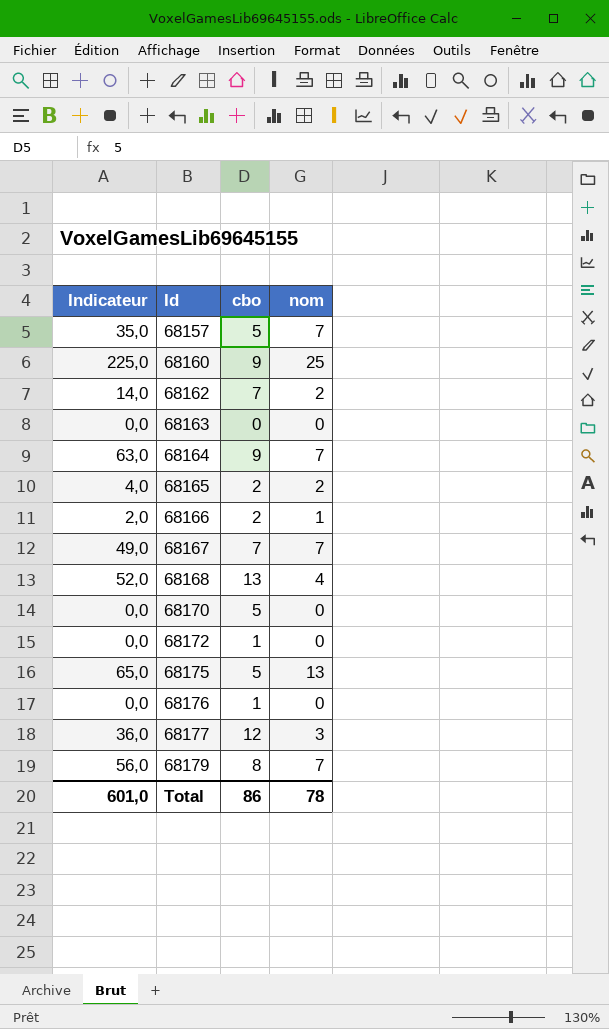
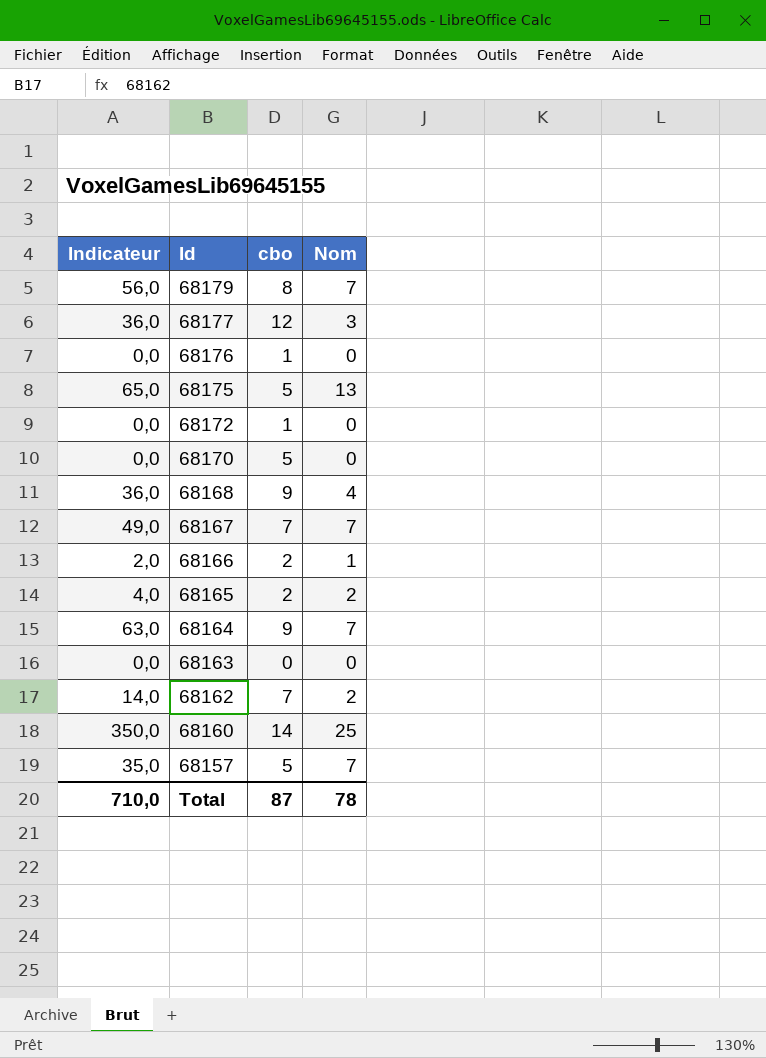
row order: Id ascending -> Id descending
column name: nom -> Nom
68168 | Indicateur: 52,0 -> 36,0
68168 | cbo: 13 -> 9
68160 | Indicateur: 225,0 -> 350,0
68160 | cbo: 9 -> 14
Total | Indicateur: 601,0 -> 710,0
Total | cbo: 86 -> 87

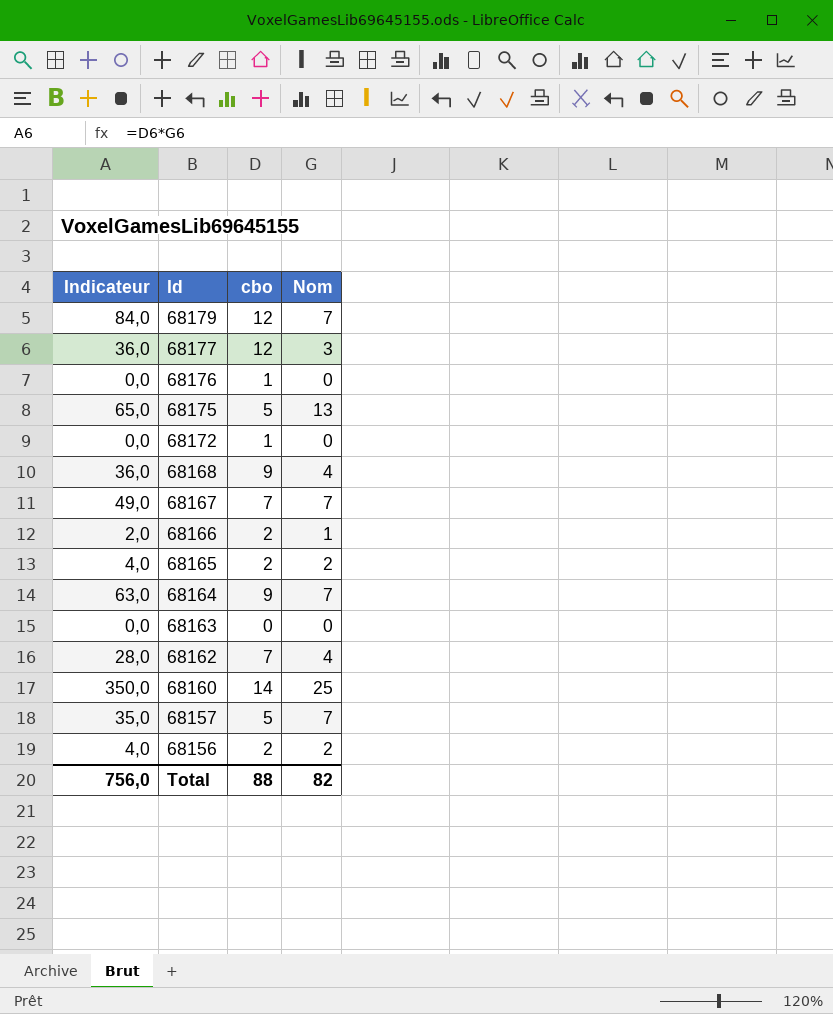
row 68170: 0,0 | 5 | 0 -> none
68179 | Indicateur: 56,0 -> 84,0
68179 | cbo: 8 -> 12
68162 | Indicateur: 14,0 -> 28,0
68162 | Nom: 2 -> 4
row 68156: none -> 4,0 | 2 | 2
Total | Indicateur: 710,0 -> 756,0
Total | cbo: 87 -> 88
Total | Nom: 78 -> 82

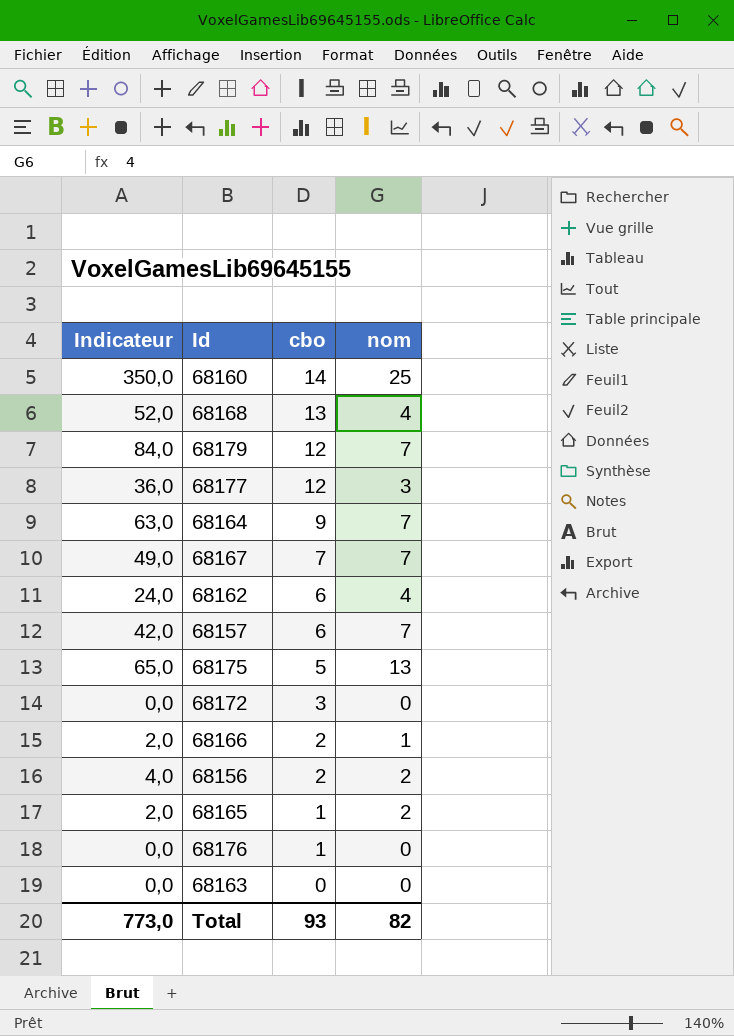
row order: Id descending -> cbo descending
column name: Nom -> nom
68168 | Indicateur: 36,0 -> 52,0
68168 | cbo: 9 -> 13
68162 | Indicateur: 28,0 -> 24,0
68162 | cbo: 7 -> 6
68157 | Indicateur: 35,0 -> 42,0
68157 | cbo: 5 -> 6
68172 | cbo: 1 -> 3
68165 | Indicateur: 4,0 -> 2,0
68165 | cbo: 2 -> 1
Total | Indicateur: 756,0 -> 773,0
Total | cbo: 88 -> 93

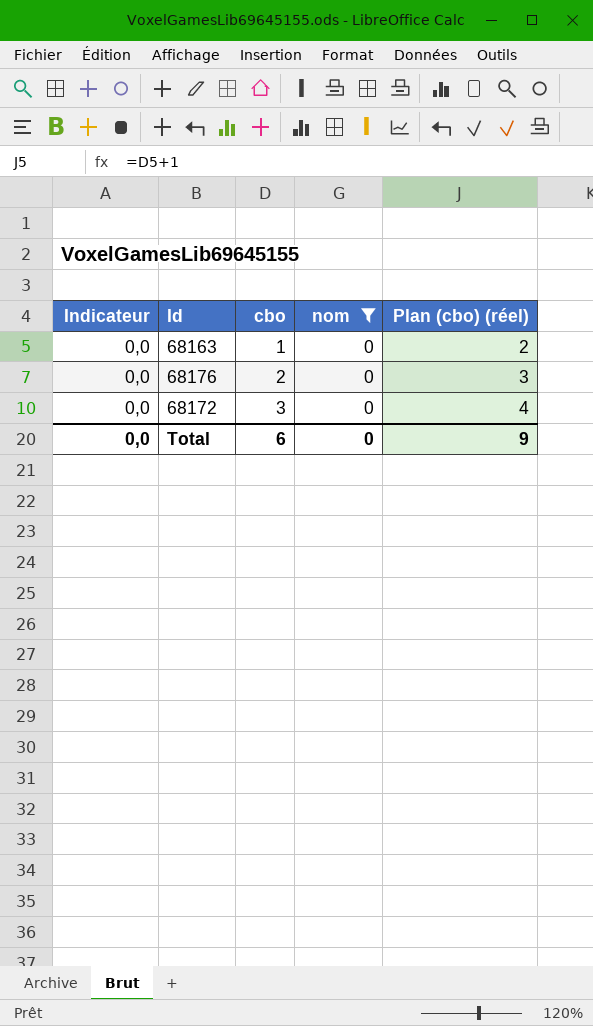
filter: none -> nom = 0
row order: cbo descending -> cbo ascending
column Plan (cbo) (réel) | formula: none -> [cbo] + 1
68163 | cbo: 0 -> 1
68176 | cbo: 1 -> 2
Total | Indicateur: 773,0 -> 0,0
Total | cbo: 93 -> 6
Total | nom: 82 -> 0

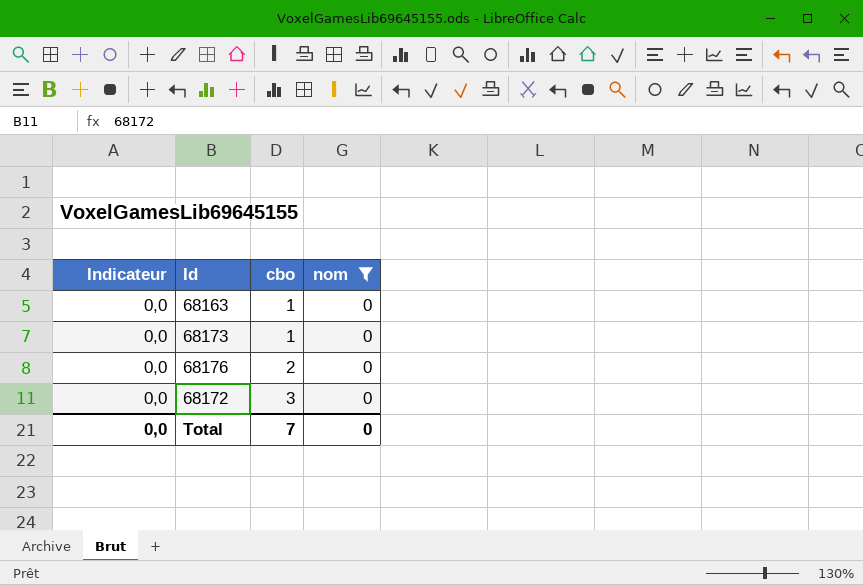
column Plan (cbo) (réel) | formula: [cbo] + 1 -> none
row 68173: none -> 0,0 | 1 | 0
Total | cbo: 6 -> 7

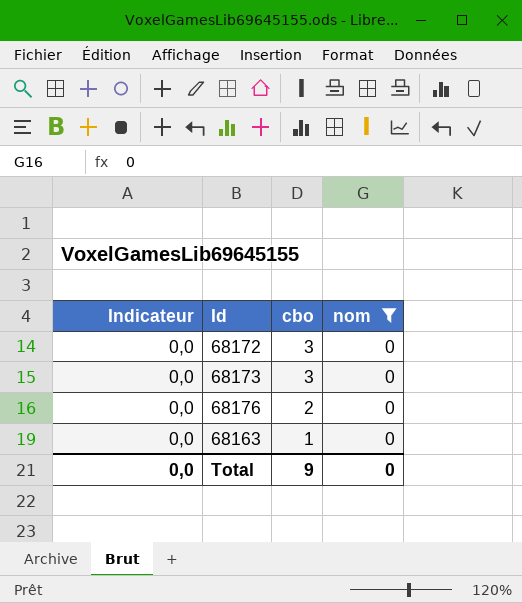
row order: cbo ascending -> cbo descending
68173 | cbo: 1 -> 3
Total | cbo: 7 -> 9

